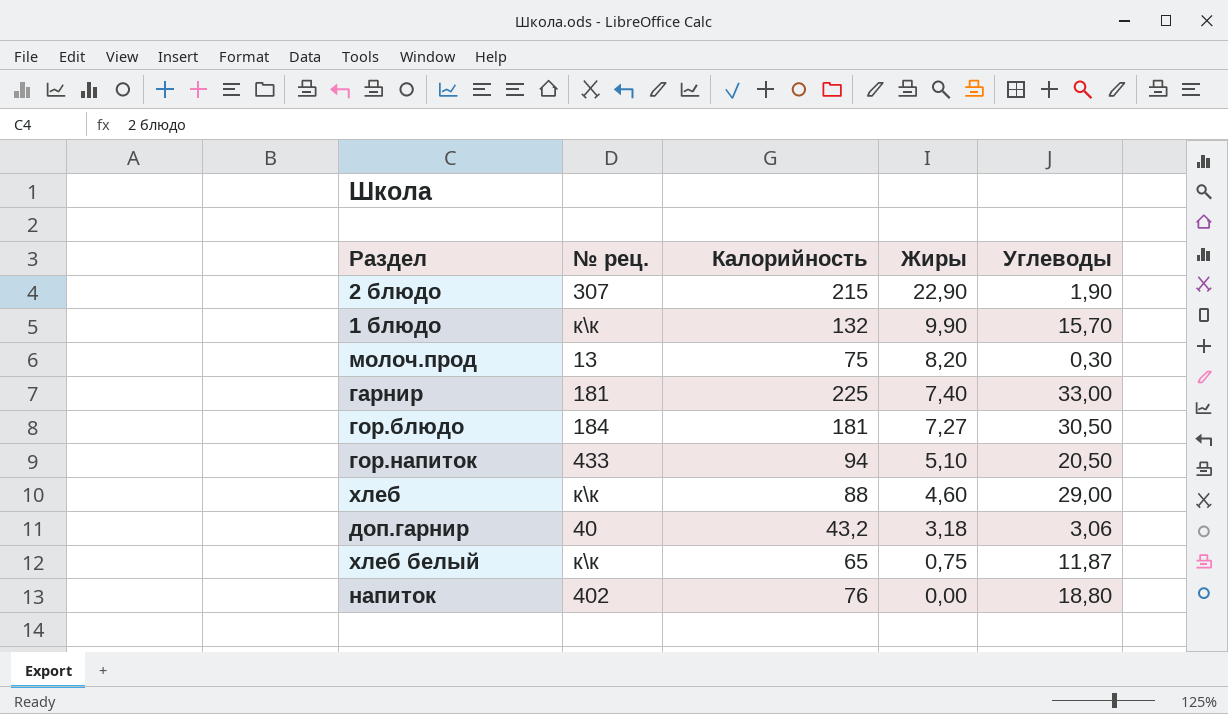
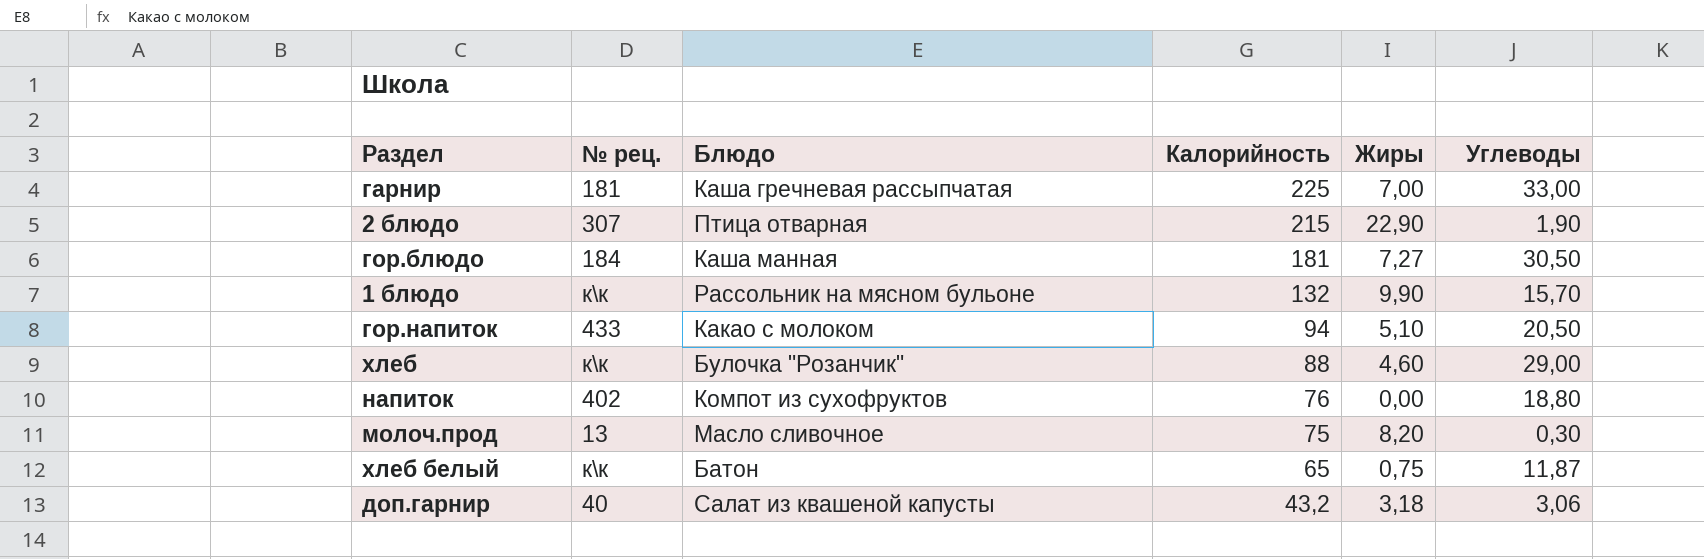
row order: Жиры descending -> Калорийность descending
column Блюдо | position: none -> 3
гарнир | Жиры: 7,40 -> 7,00

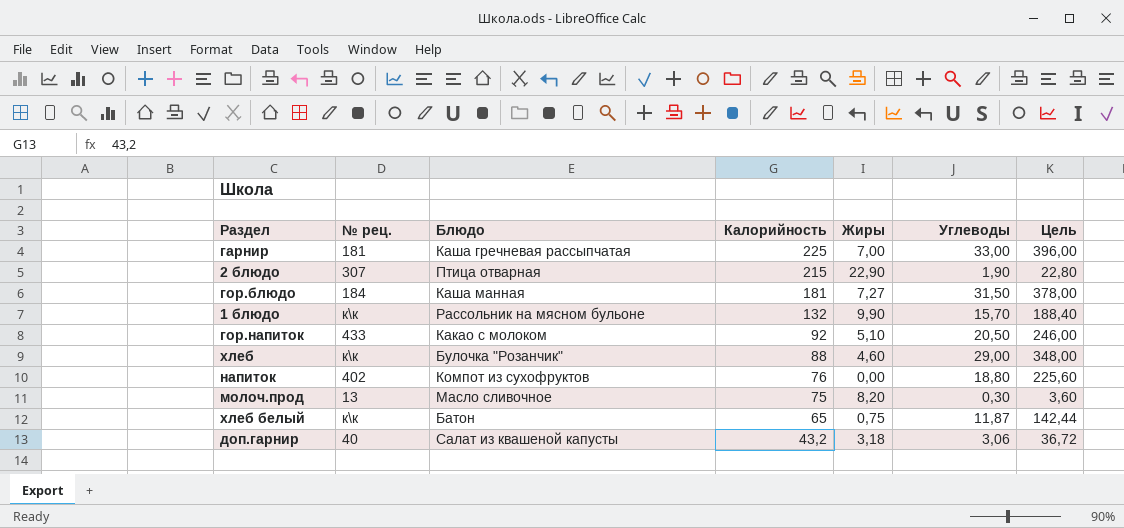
column Цель | formula: none -> [Углеводы] * 12
гор.блюдо | Углеводы: 30,50 -> 31,50
гор.напиток | Калорийность: 94 -> 92

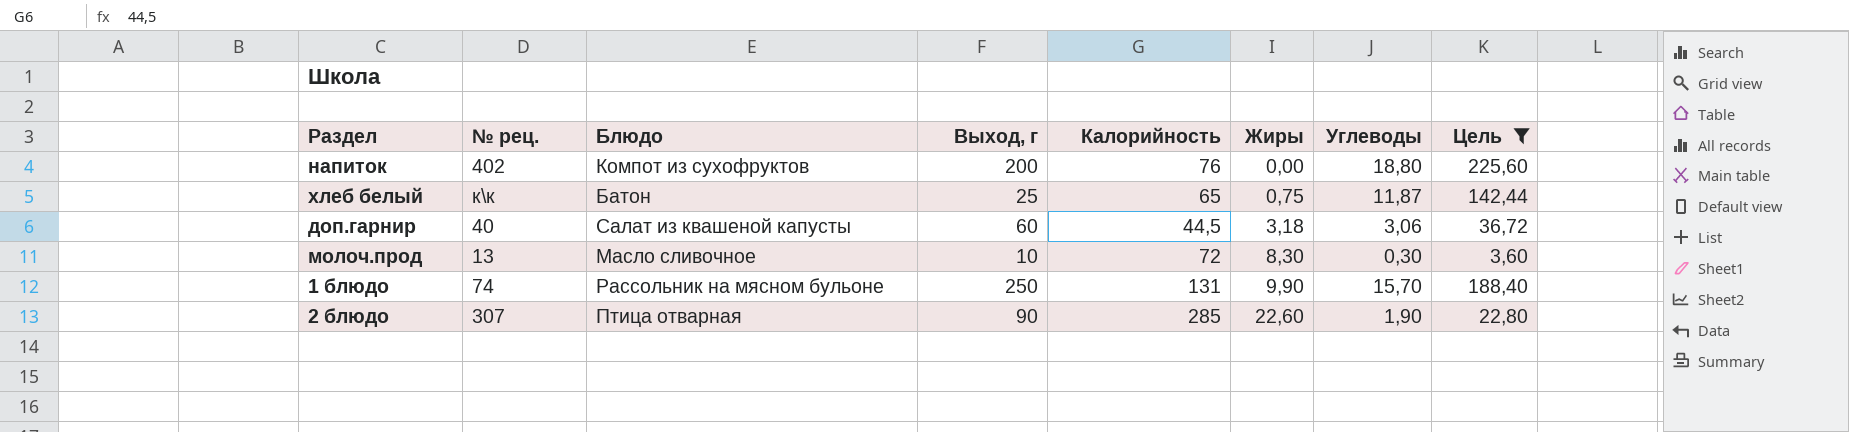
filter: none -> Цель <= 225,60
row order: Калорийность descending -> Жиры ascending
column Выход, г | position: none -> 4
доп.гарнир | Калорийность: 43,2 -> 44,5
молоч.прод | Калорийность: 75 -> 72
молоч.прод | Жиры: 8,20 -> 8,30
1 блюдо | № рец.: к\к -> 74
1 блюдо | Калорийность: 132 -> 131
2 блюдо | Калорийность: 215 -> 285
2 блюдо | Жиры: 22,90 -> 22,60

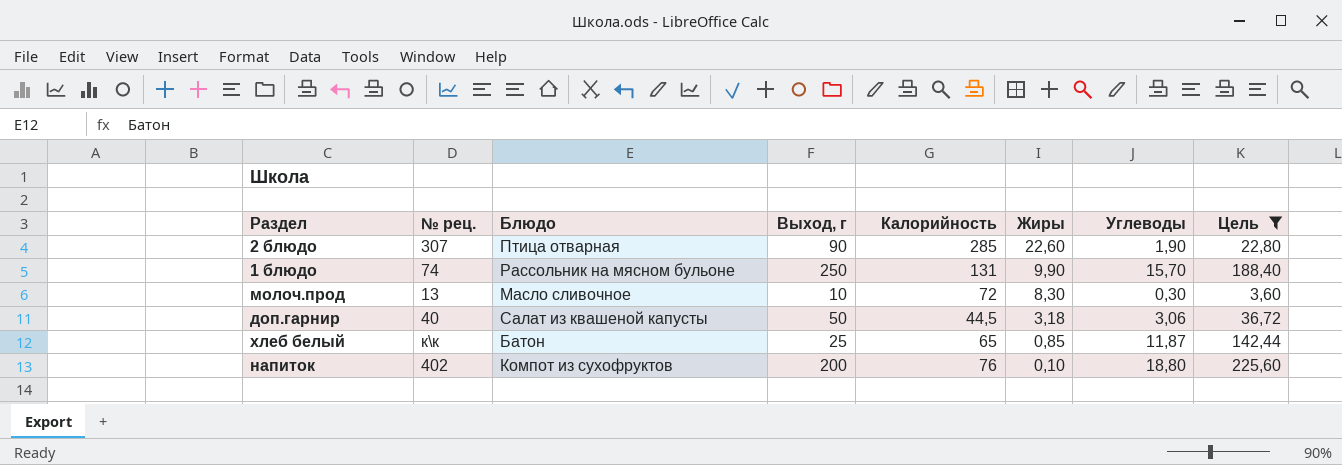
row order: Жиры ascending -> Жиры descending
доп.гарнир | Выход, г: 60 -> 50
хлеб белый | Жиры: 0,75 -> 0,85
напиток | Жиры: 0,00 -> 0,10

